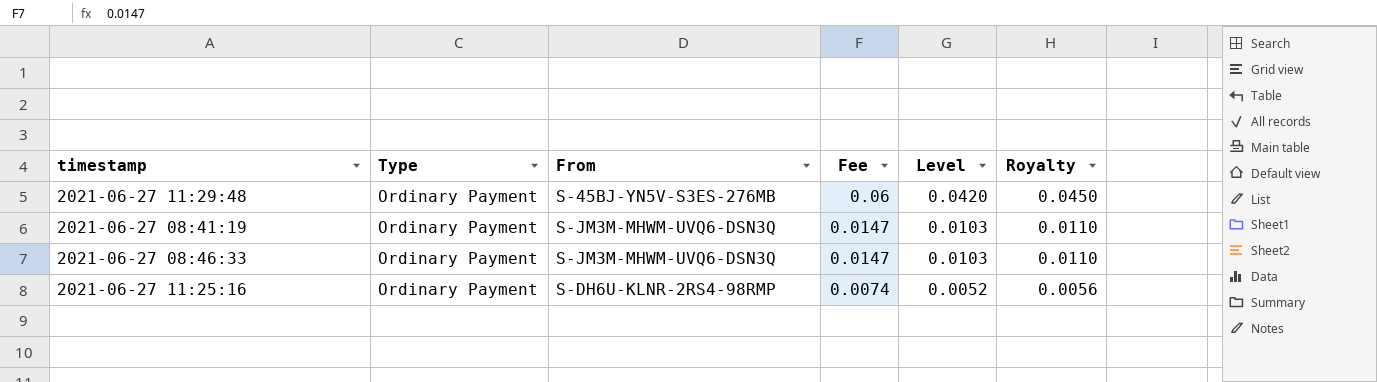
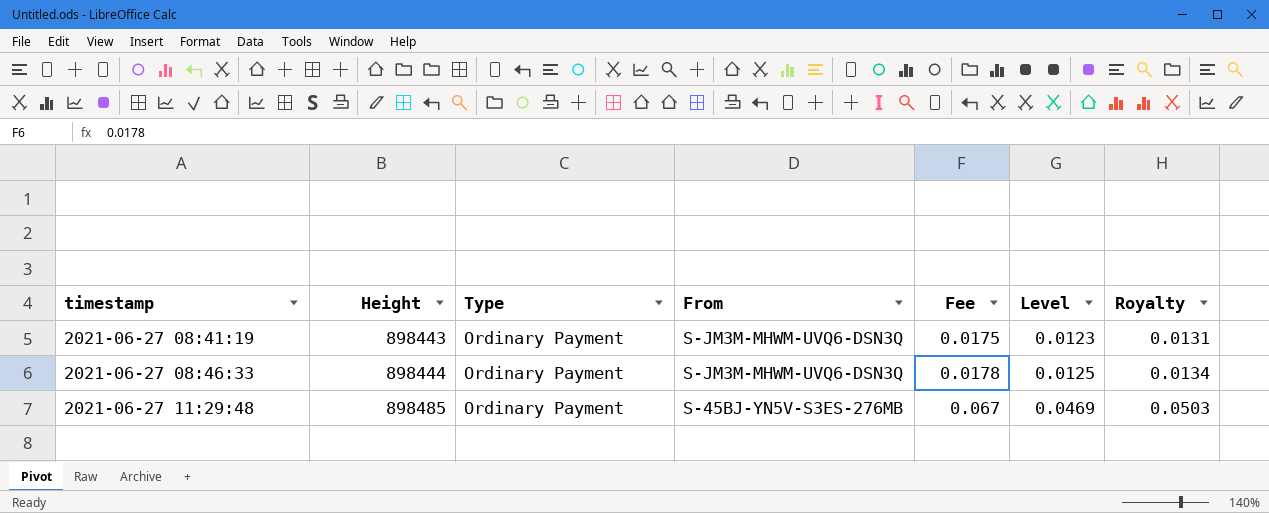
row order: Fee descending -> timestamp ascending
column Height | position: none -> 2
row 2021-06-27 11:25:16: Ordinary Payment | S-DH6U-KLNR-2RS4-98RMP | 0.0074 | 0.0052 | 0.0056 -> none
2021-06-27 08:41:19 | Fee: 0.0147 -> 0.0175
2021-06-27 08:41:19 | Level: 0.0103 -> 0.0123
2021-06-27 08:41:19 | Royalty: 0.0110 -> 0.0131
2021-06-27 08:46:33 | Fee: 0.0147 -> 0.0178
2021-06-27 08:46:33 | Level: 0.0103 -> 0.0125
2021-06-27 08:46:33 | Royalty: 0.0110 -> 0.0134
2021-06-27 11:29:48 | Fee: 0.06 -> 0.067
2021-06-27 11:29:48 | Level: 0.0420 -> 0.0469
2021-06-27 11:29:48 | Royalty: 0.0450 -> 0.0503

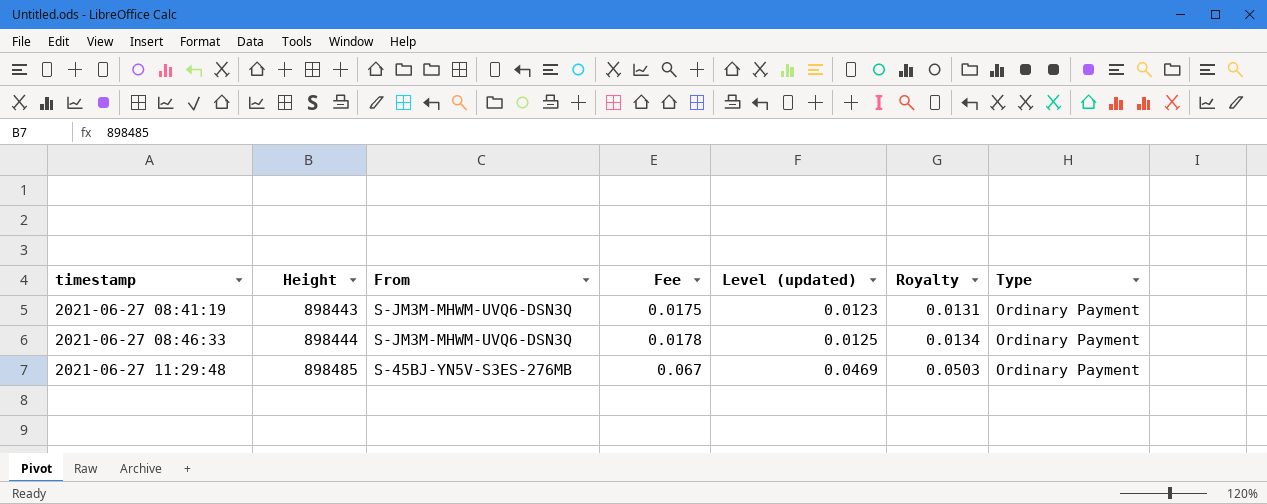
column name: Level -> Level (updated)
column Type | position: 3 -> 7

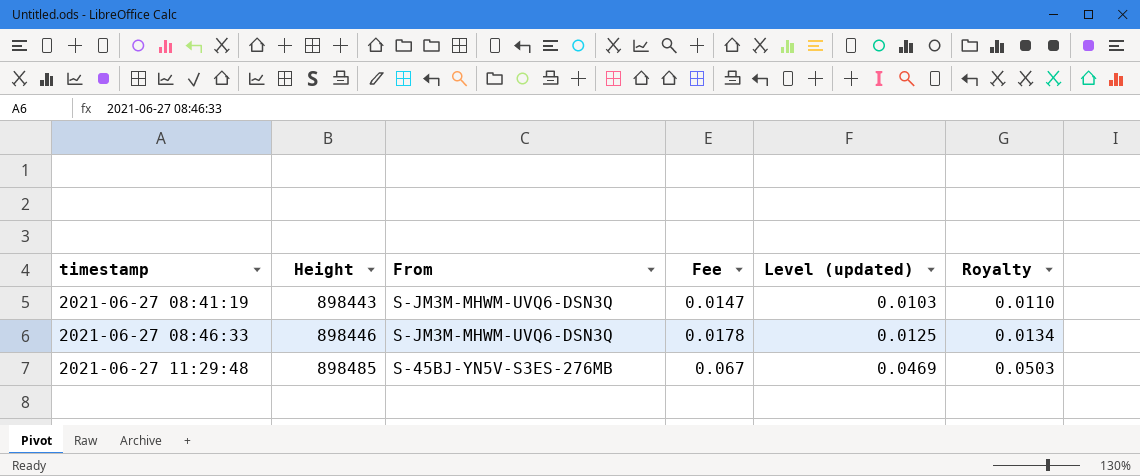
column Type | position: 7 -> none
2021-06-27 08:41:19 | Fee: 0.0175 -> 0.0147
2021-06-27 08:41:19 | Level (updated): 0.0123 -> 0.0103
2021-06-27 08:41:19 | Royalty: 0.0131 -> 0.0110
2021-06-27 08:46:33 | Height: 898444 -> 898446

